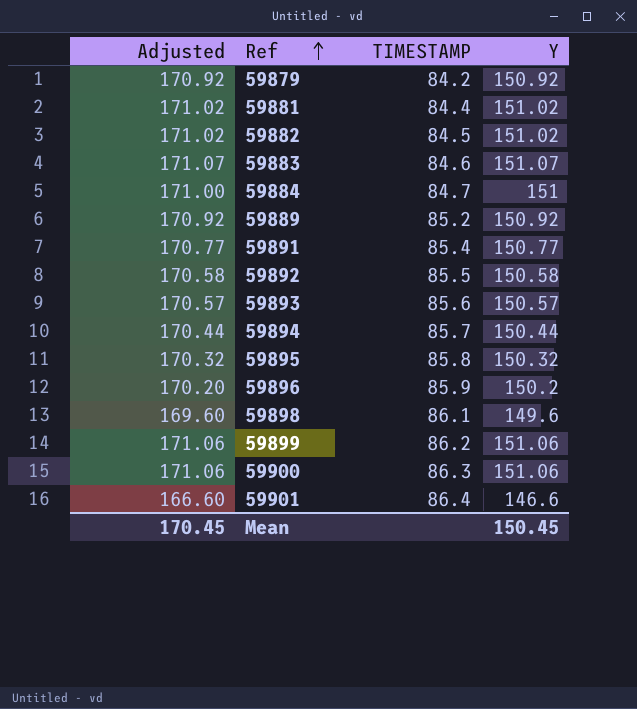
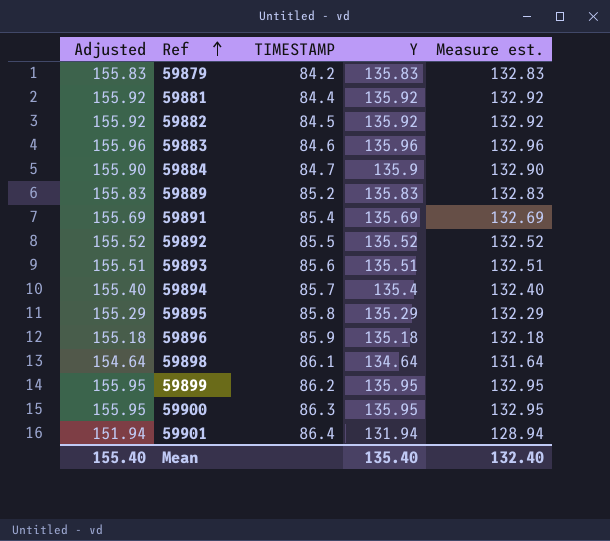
column Measure est. | formula: none -> [Y] - 3
59879 | Adjusted: 170.92 -> 155.83
59879 | Y: 150.92 -> 135.83
59881 | Adjusted: 171.02 -> 155.92
59881 | Y: 151.02 -> 135.92
59882 | Adjusted: 171.02 -> 155.92
59882 | Y: 151.02 -> 135.92
59883 | Adjusted: 171.07 -> 155.96
59883 | Y: 151.07 -> 135.96
59884 | Adjusted: 171.00 -> 155.90
59884 | Y: 151 -> 135.9
59889 | Adjusted: 170.92 -> 155.83
59889 | Y: 150.92 -> 135.83
59891 | Adjusted: 170.77 -> 155.69
59891 | Y: 150.77 -> 135.69
59892 | Adjusted: 170.58 -> 155.52
59892 | Y: 150.58 -> 135.52
59893 | Adjusted: 170.57 -> 155.51
59893 | Y: 150.57 -> 135.51
59894 | Adjusted: 170.44 -> 155.40
59894 | Y: 150.44 -> 135.4
59895 | Adjusted: 170.32 -> 155.29
59895 | Y: 150.32 -> 135.29
59896 | Adjusted: 170.20 -> 155.18
59896 | Y: 150.2 -> 135.18
59898 | Adjusted: 169.60 -> 154.64
59898 | Y: 149.6 -> 134.64
59899 | Adjusted: 171.06 -> 155.95
59899 | Y: 151.06 -> 135.95
59900 | Adjusted: 171.06 -> 155.95
59900 | Y: 151.06 -> 135.95
59901 | Adjusted: 166.60 -> 151.94
59901 | Y: 146.6 -> 131.94
Mean | Adjusted: 170.45 -> 155.40
Mean | Y: 150.45 -> 135.40

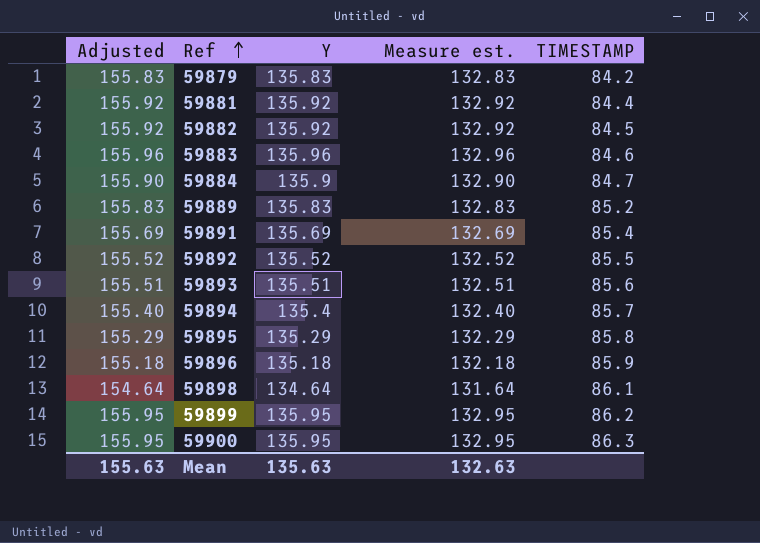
column TIMESTAMP | position: 3 -> 5
row 59901: 151.94 | 86.4 | 131.94 | 128.94 -> none
Mean | Adjusted: 155.40 -> 155.63
Mean | Y: 135.40 -> 135.63
Mean | Measure est.: 132.40 -> 132.63

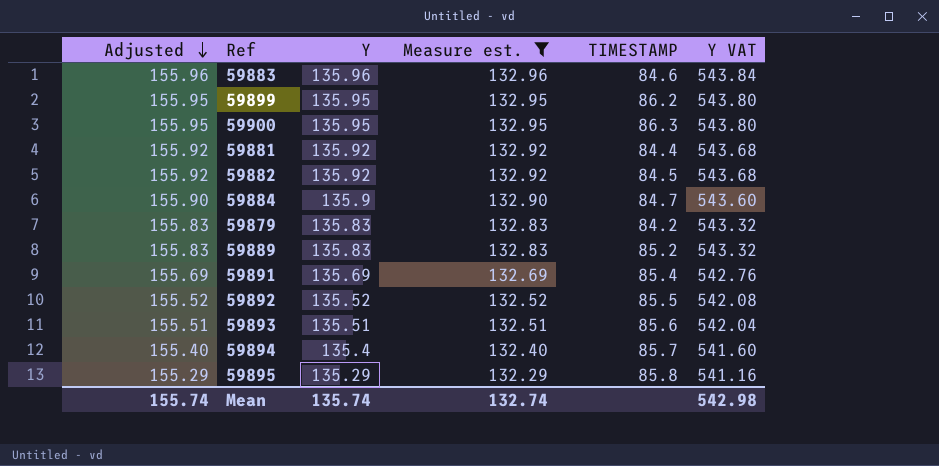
filter: none -> Measure est. >= 132.29
row order: Ref ascending -> Adjusted descending
column Y VAT | formula: none -> [Y] * 4
Mean | Adjusted: 155.63 -> 155.74
Mean | Y: 135.63 -> 135.74
Mean | Measure est.: 132.63 -> 132.74

